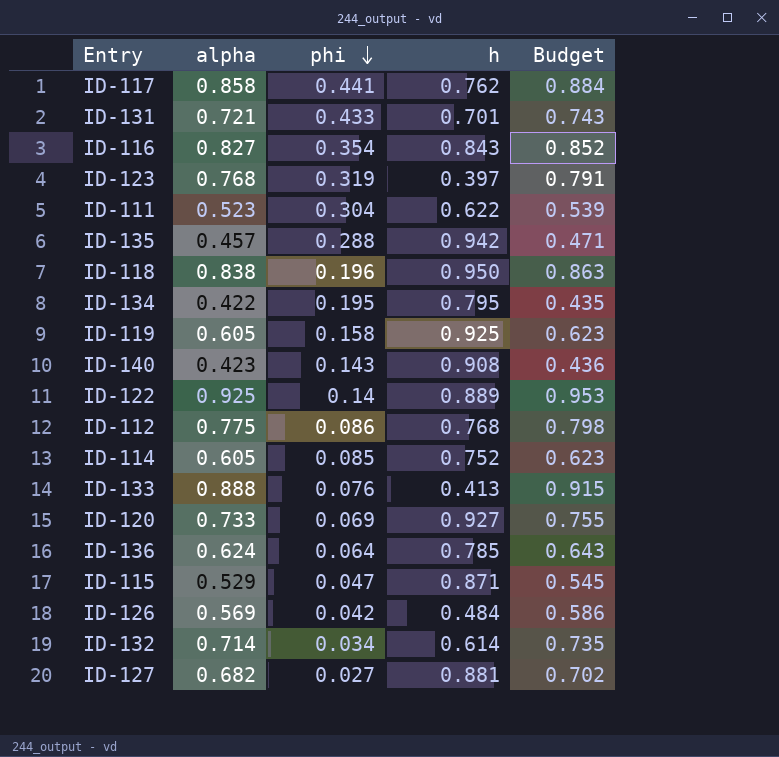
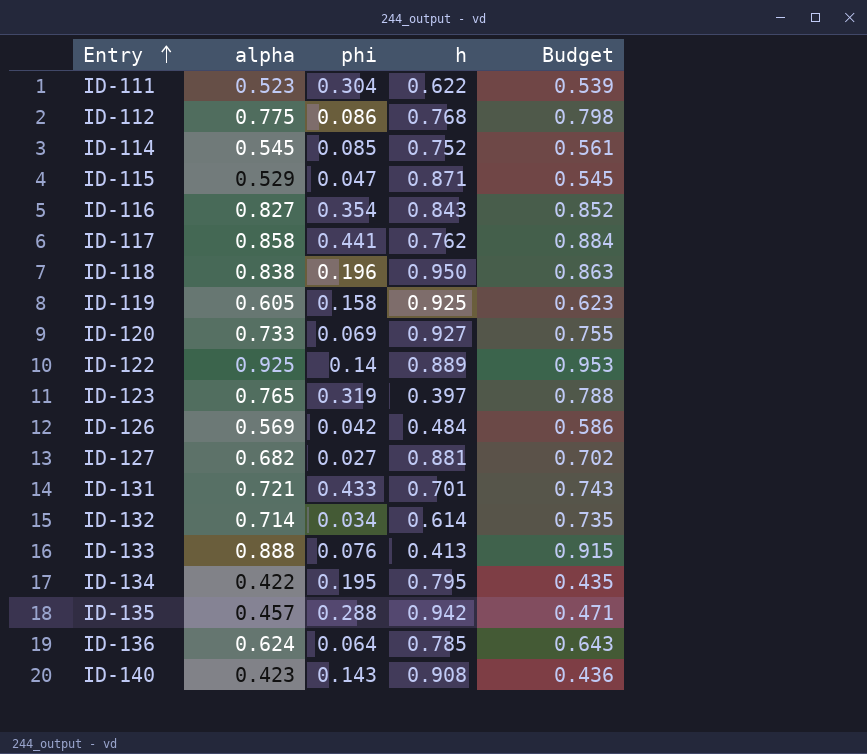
row order: phi descending -> Entry ascending
ID-114 | alpha: 0.605 -> 0.545
ID-114 | Budget: 0.623 -> 0.561
ID-123 | alpha: 0.768 -> 0.765
ID-123 | Budget: 0.791 -> 0.788

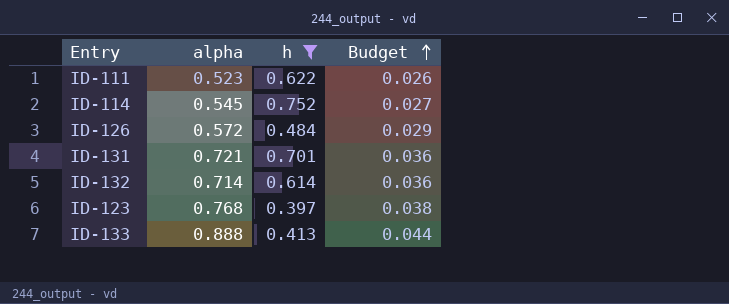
filter: none -> h <= 0.752
row order: Entry ascending -> Budget ascending
column phi | position: 3 -> none
column Budget | formula: [alpha] * 1.03 -> [alpha] * 0.05
ID-126 | alpha: 0.569 -> 0.572
ID-123 | alpha: 0.765 -> 0.768

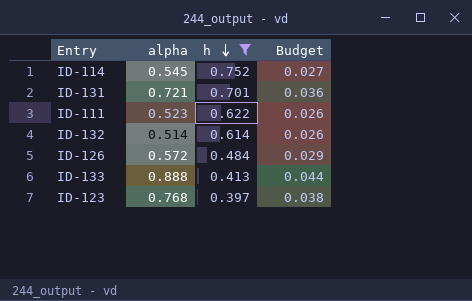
row order: Budget ascending -> h descending
ID-132 | alpha: 0.714 -> 0.514
ID-132 | Budget: 0.036 -> 0.026

